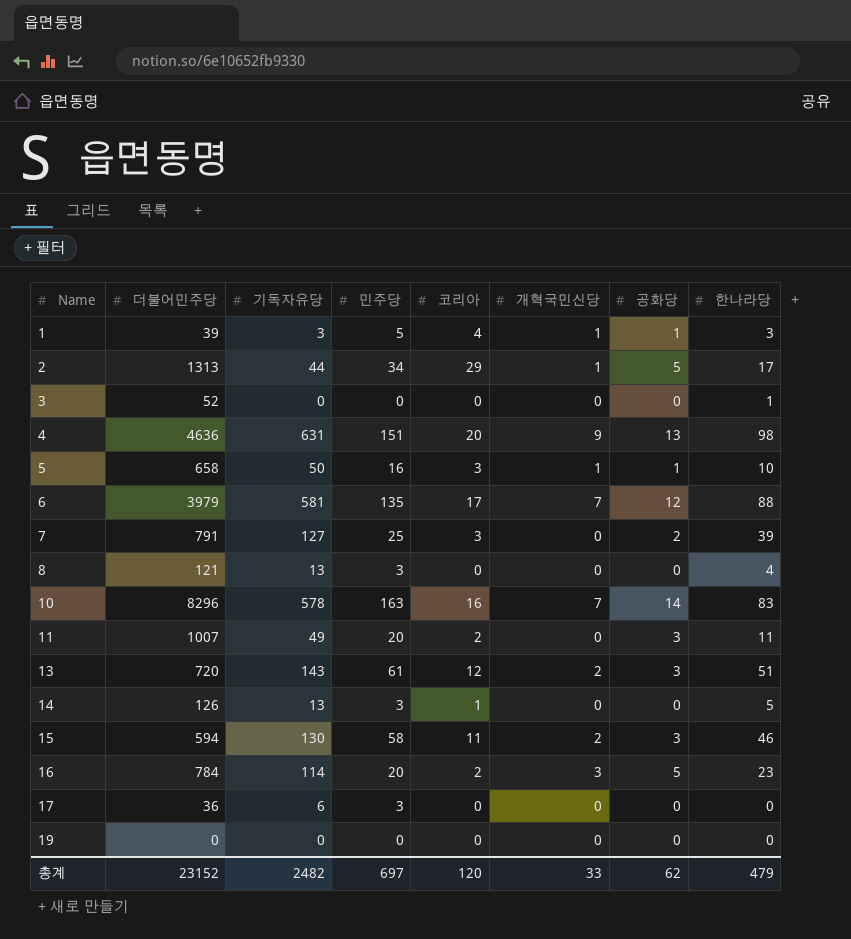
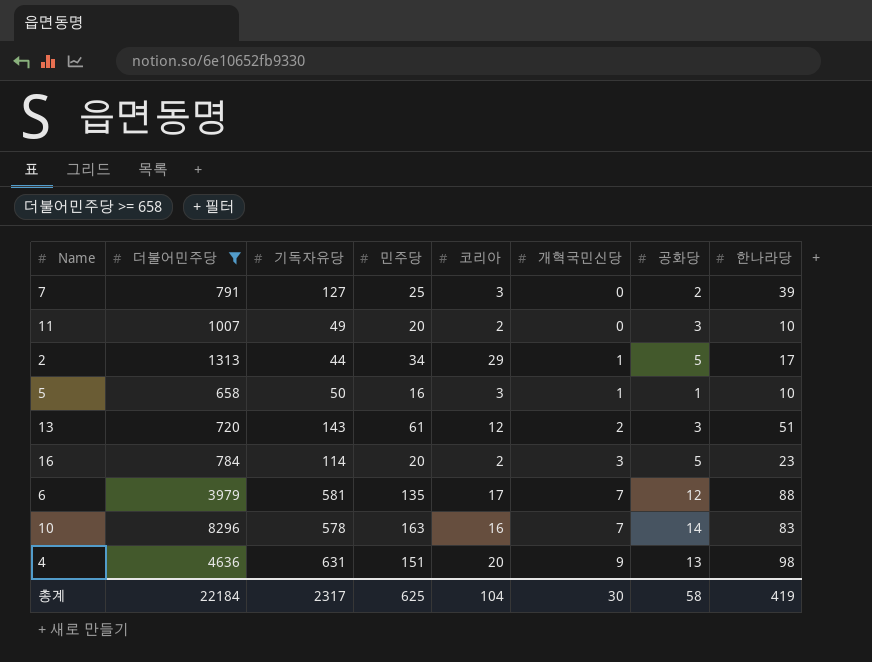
filter: none -> 더불어민주당 >= 658
row order: Name ascending -> 개혁국민신당 ascending
11 | 한나라당: 11 -> 10
총계 | 더불어민주당: 23152 -> 22184
총계 | 기독자유당: 2482 -> 2317
총계 | 민주당: 697 -> 625
총계 | 코리아: 120 -> 104
총계 | 개혁국민신당: 33 -> 30
총계 | 공화당: 62 -> 58
총계 | 한나라당: 479 -> 419

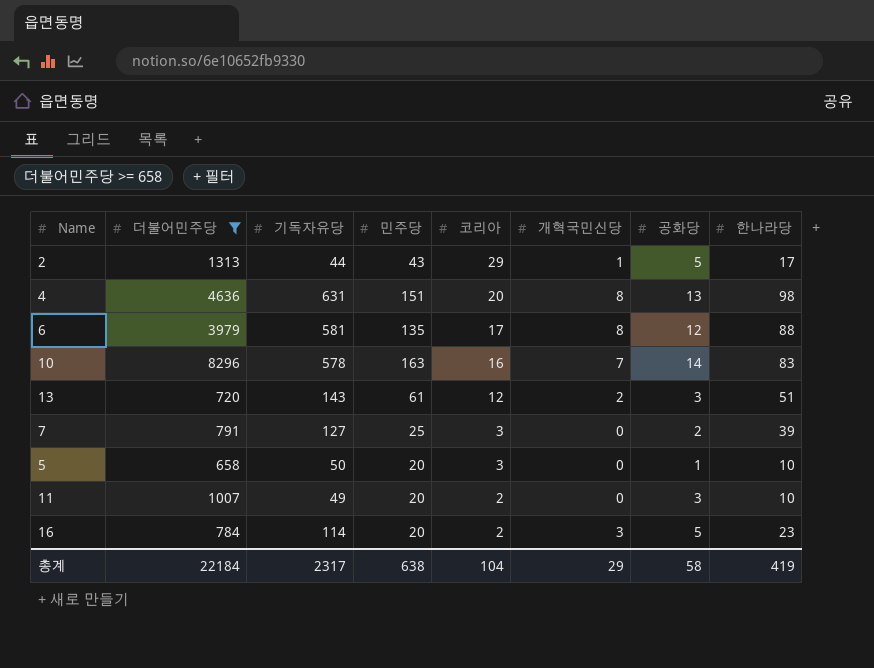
row order: 개혁국민신당 ascending -> 코리아 descending
2 | 민주당: 34 -> 43
4 | 개혁국민신당: 9 -> 8
6 | 개혁국민신당: 7 -> 8
5 | 민주당: 16 -> 20
5 | 개혁국민신당: 1 -> 0
총계 | 민주당: 625 -> 638
총계 | 개혁국민신당: 30 -> 29

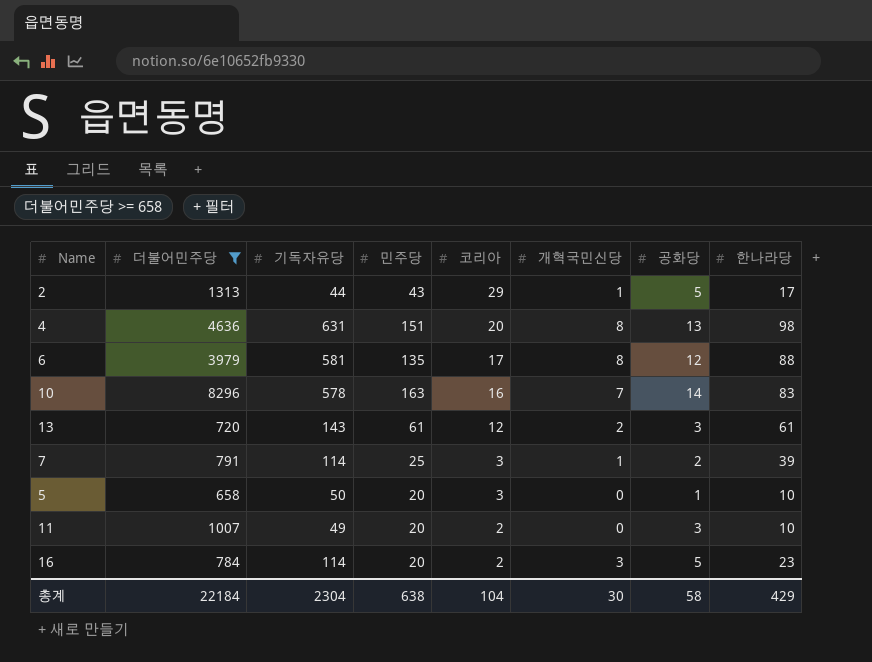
13 | 한나라당: 51 -> 61
7 | 기독자유당: 127 -> 114
7 | 개혁국민신당: 0 -> 1
총계 | 기독자유당: 2317 -> 2304
총계 | 개혁국민신당: 29 -> 30
총계 | 한나라당: 419 -> 429

